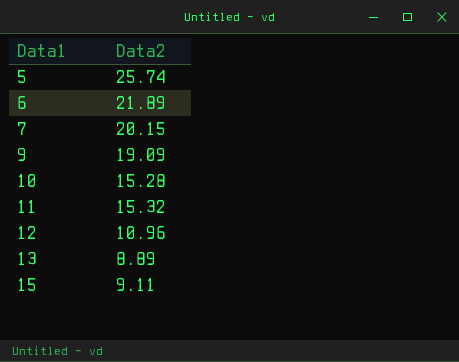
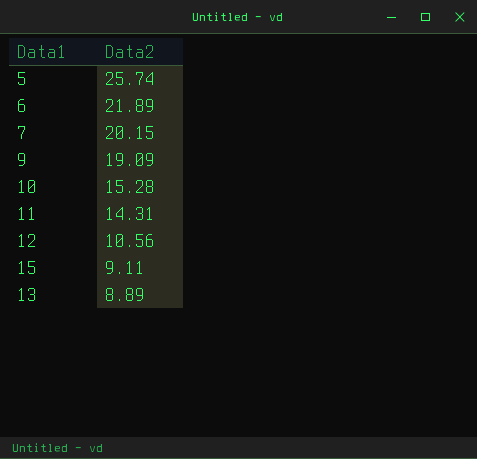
row order: Data1 ascending -> Data2 descending
11 | Data2: 15.32 -> 14.31
12 | Data2: 10.96 -> 10.56

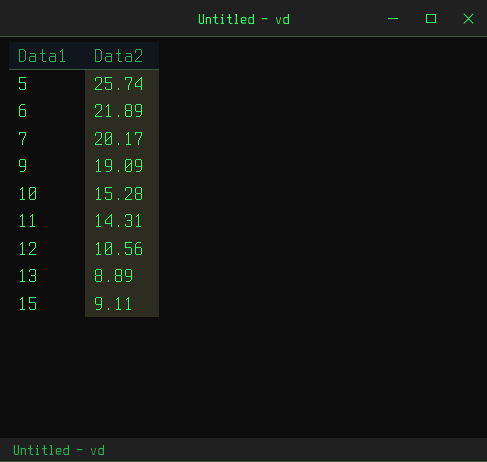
row order: Data2 descending -> Data1 ascending
7 | Data2: 20.15 -> 20.17

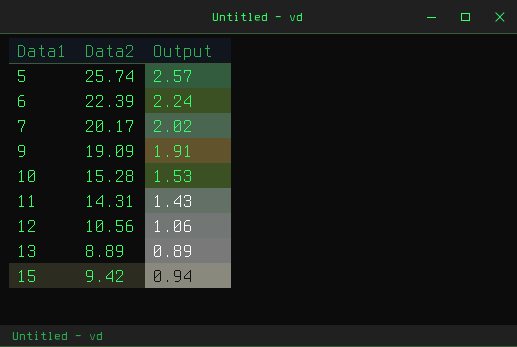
column Output | formula: none -> [Data2] * 0.1
6 | Data2: 21.89 -> 22.39
15 | Data2: 9.11 -> 9.42

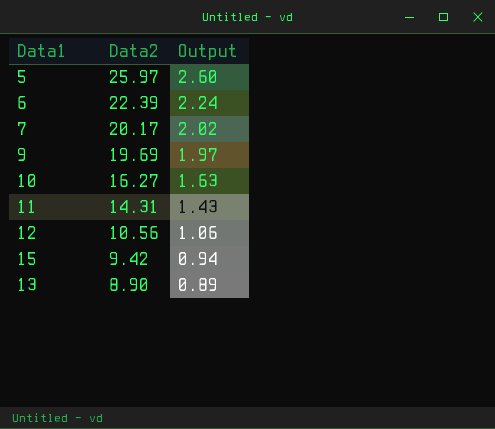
row order: Data1 ascending -> Data2 descending
5 | Data2: 25.74 -> 25.97
5 | Output: 2.57 -> 2.60
9 | Data2: 19.09 -> 19.69
9 | Output: 1.91 -> 1.97
10 | Data2: 15.28 -> 16.27
10 | Output: 1.53 -> 1.63
13 | Data2: 8.89 -> 8.90

